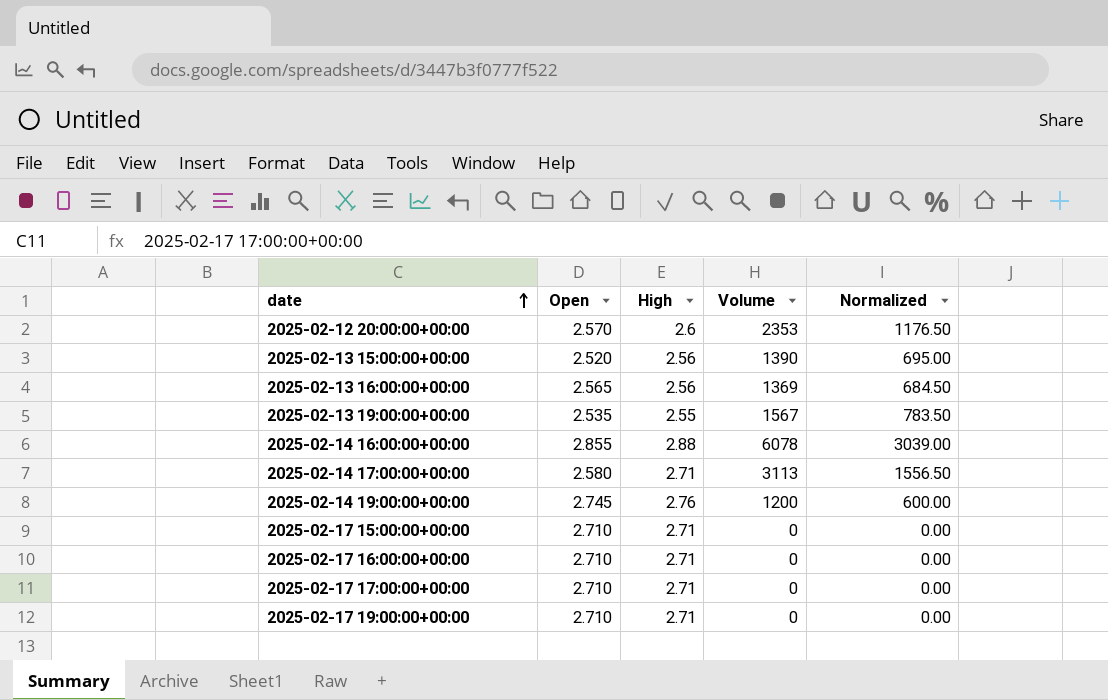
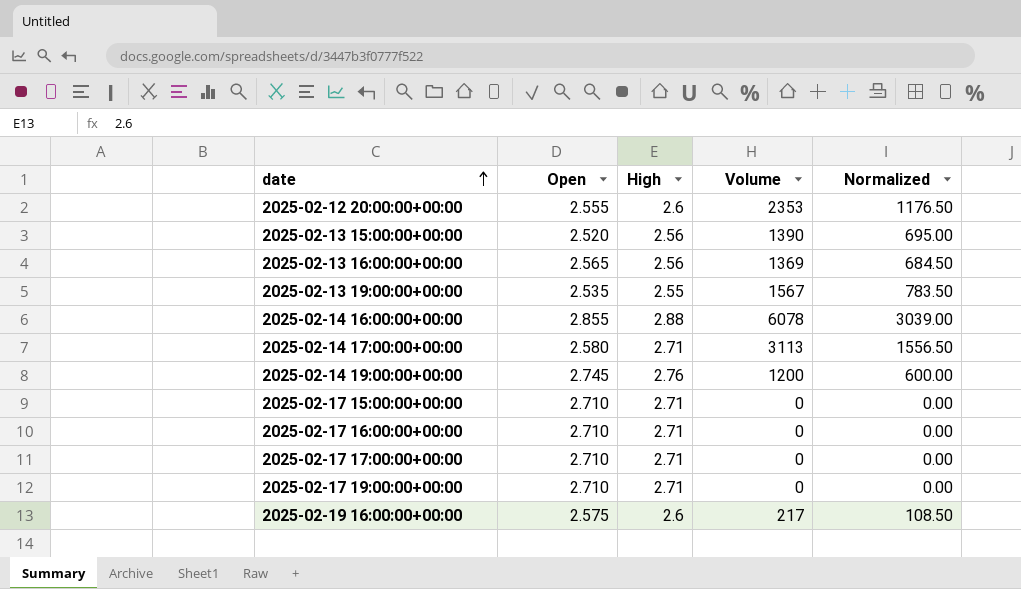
2025-02-12 20:00:00+00:00 | Open: 2.570 -> 2.555
row 2025-02-19 16:00:00+00:00: none -> 2.575 | 2.6 | 217 | 108.50

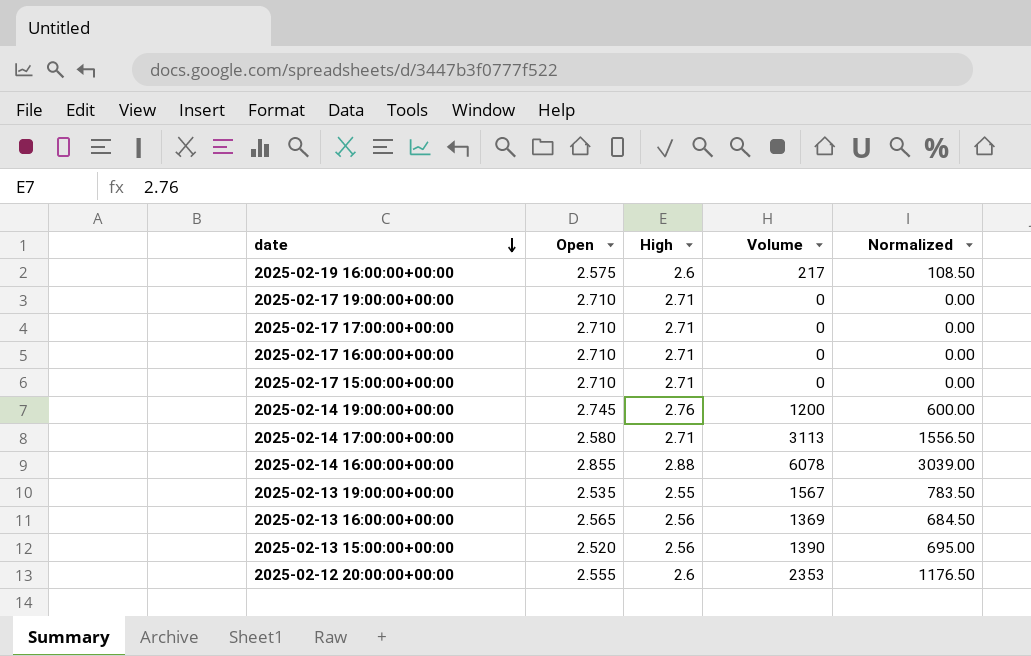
row order: date ascending -> date descending

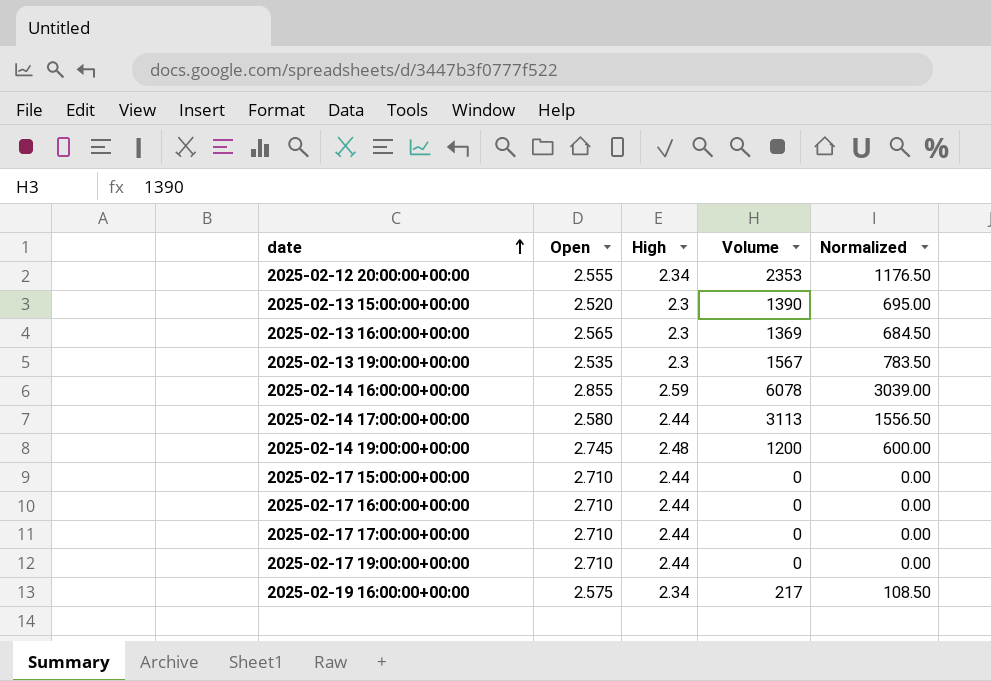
row order: date descending -> date ascending
2025-02-12 20:00:00+00:00 | High: 2.6 -> 2.34
2025-02-13 15:00:00+00:00 | High: 2.56 -> 2.3
2025-02-13 16:00:00+00:00 | High: 2.56 -> 2.3
2025-02-13 19:00:00+00:00 | High: 2.55 -> 2.3
2025-02-14 16:00:00+00:00 | High: 2.88 -> 2.59
2025-02-14 17:00:00+00:00 | High: 2.71 -> 2.44
2025-02-14 19:00:00+00:00 | High: 2.76 -> 2.48
2025-02-17 15:00:00+00:00 | High: 2.71 -> 2.44
2025-02-17 16:00:00+00:00 | High: 2.71 -> 2.44
2025-02-17 17:00:00+00:00 | High: 2.71 -> 2.44
2025-02-17 19:00:00+00:00 | High: 2.71 -> 2.44
2025-02-19 16:00:00+00:00 | High: 2.6 -> 2.34

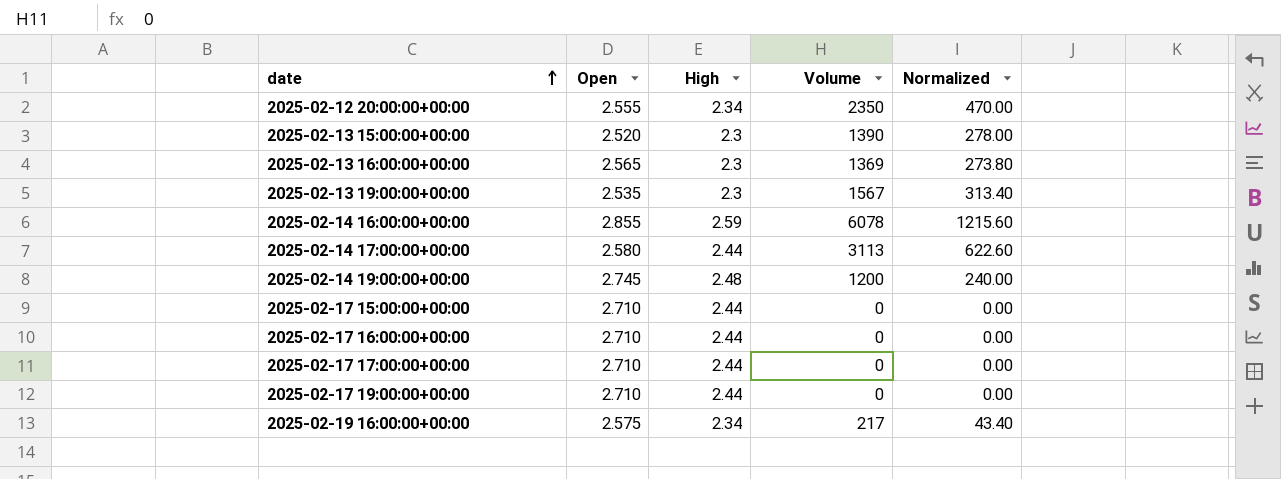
column Normalized | formula: [Volume] * 0.5 -> [Volume] * 0.2
2025-02-12 20:00:00+00:00 | Volume: 2353 -> 2350

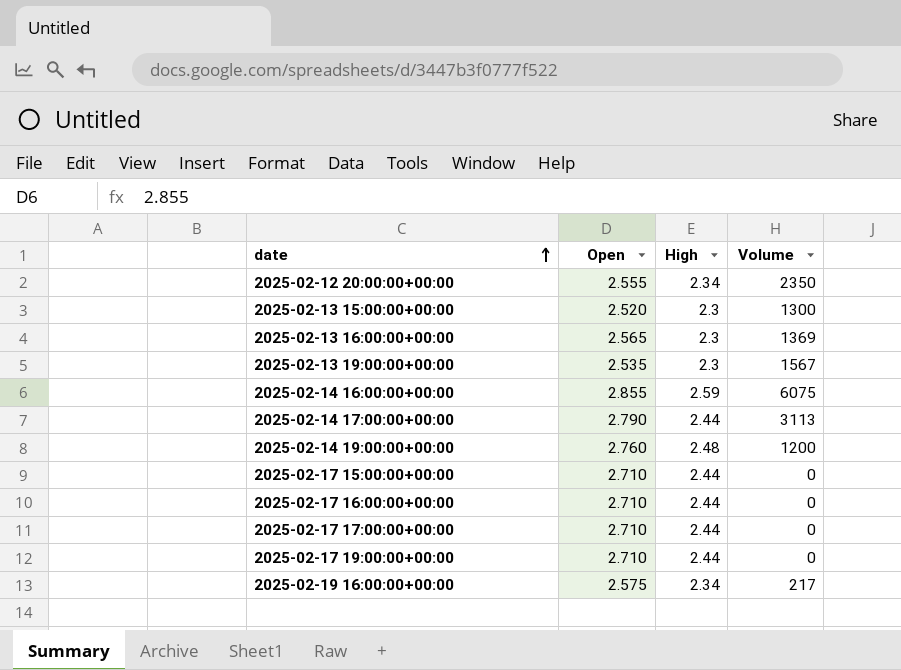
column Normalized | formula: [Volume] * 0.2 -> none
2025-02-13 15:00:00+00:00 | Volume: 1390 -> 1300
2025-02-14 16:00:00+00:00 | Volume: 6078 -> 6075
2025-02-14 17:00:00+00:00 | Open: 2.580 -> 2.790
2025-02-14 19:00:00+00:00 | Open: 2.745 -> 2.760

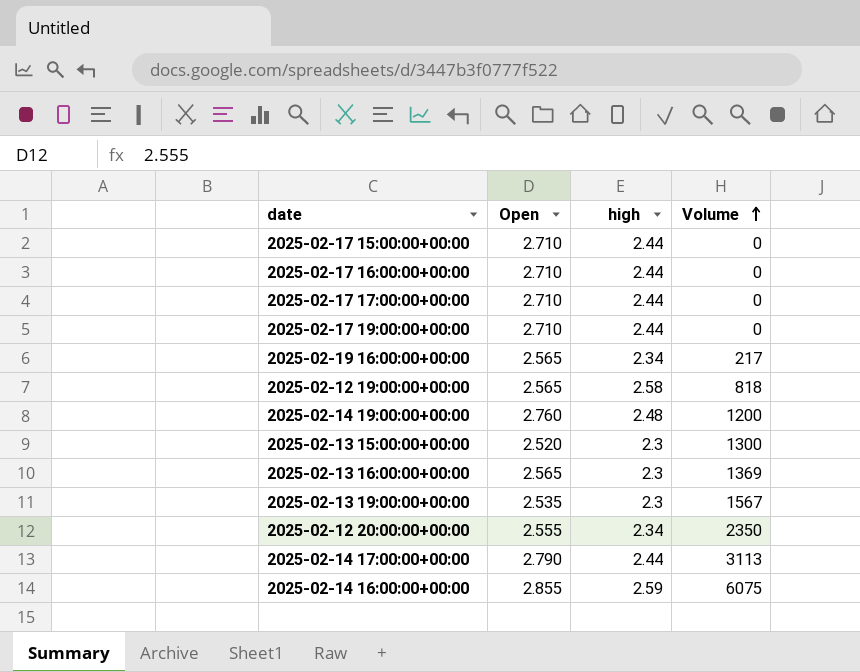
row order: date ascending -> Volume ascending
column name: High -> high
2025-02-19 16:00:00+00:00 | Open: 2.575 -> 2.565
row 2025-02-12 19:00:00+00:00: none -> 2.565 | 2.58 | 818

